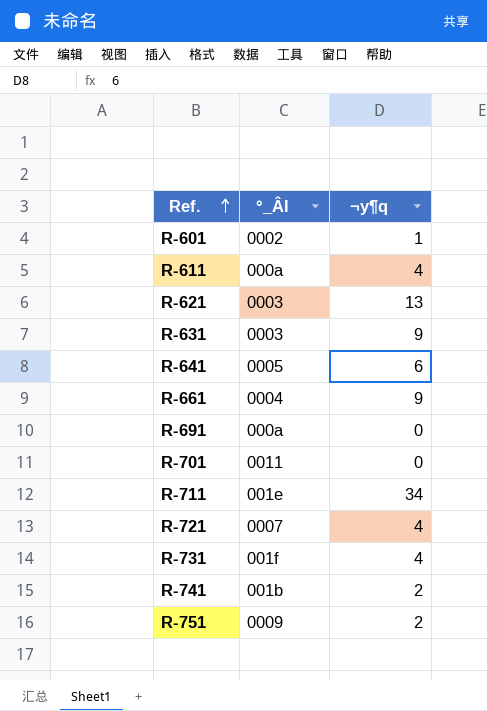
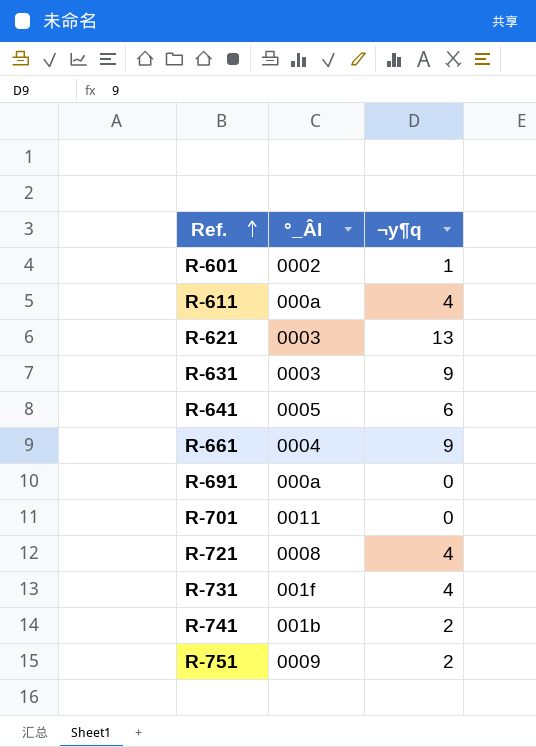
row R-711: 001e | 34 -> none
R-721 | °_ÂI: 0007 -> 0008

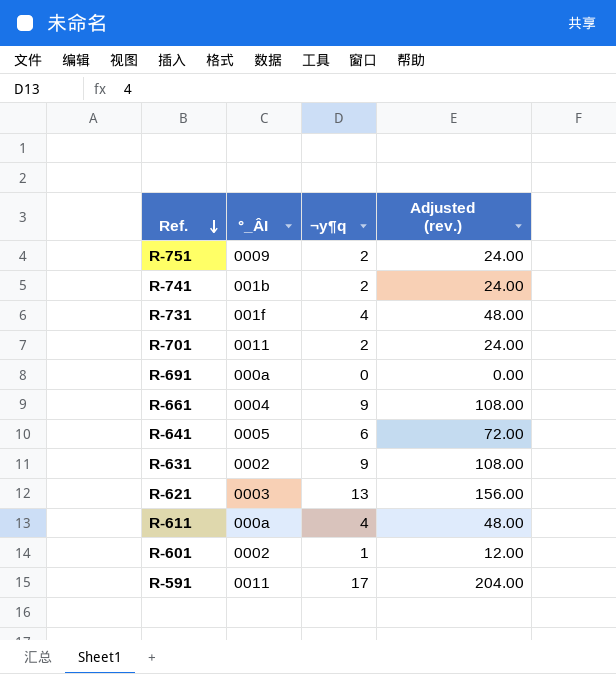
row order: Ref. ascending -> Ref. descending
column Adjusted (rev.) | formula: none -> [¬y¶q] * 12
row R-721: 0008 | 4 -> none
R-701 | ¬y¶q: 0 -> 2
R-631 | °_ÂI: 0003 -> 0002
row R-591: none -> 0011 | 17 | 204.00

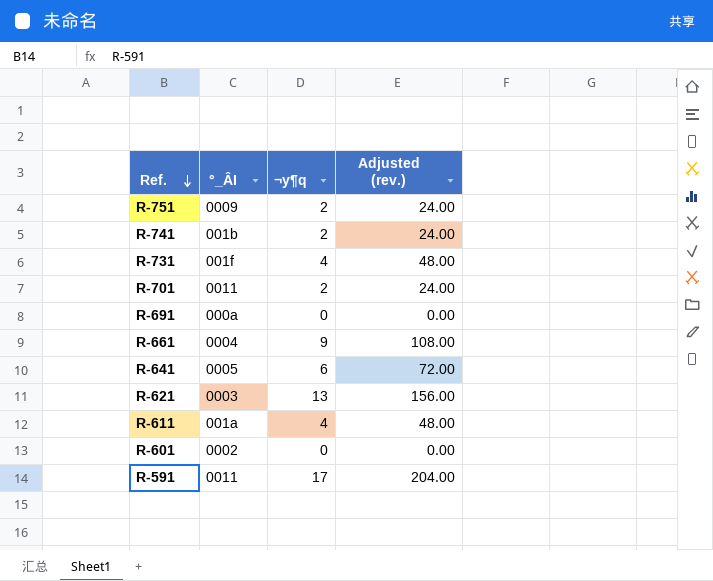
row R-631: 0002 | 9 | 108.00 -> none
R-611 | °_ÂI: 000a -> 001a
R-601 | ¬y¶q: 1 -> 0
R-601 | Adjusted (rev.): 12.00 -> 0.00

